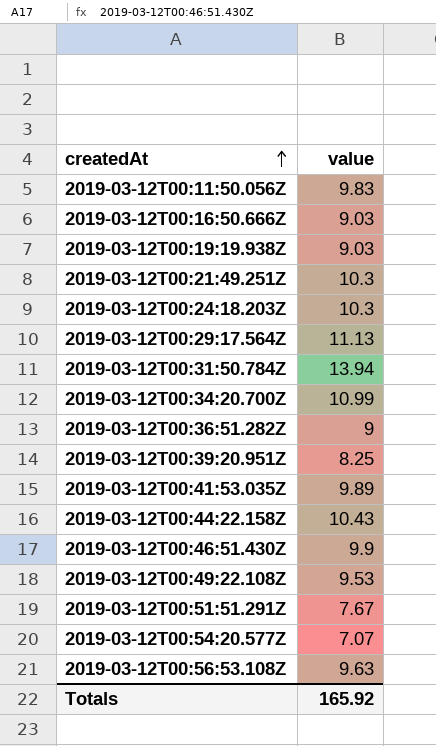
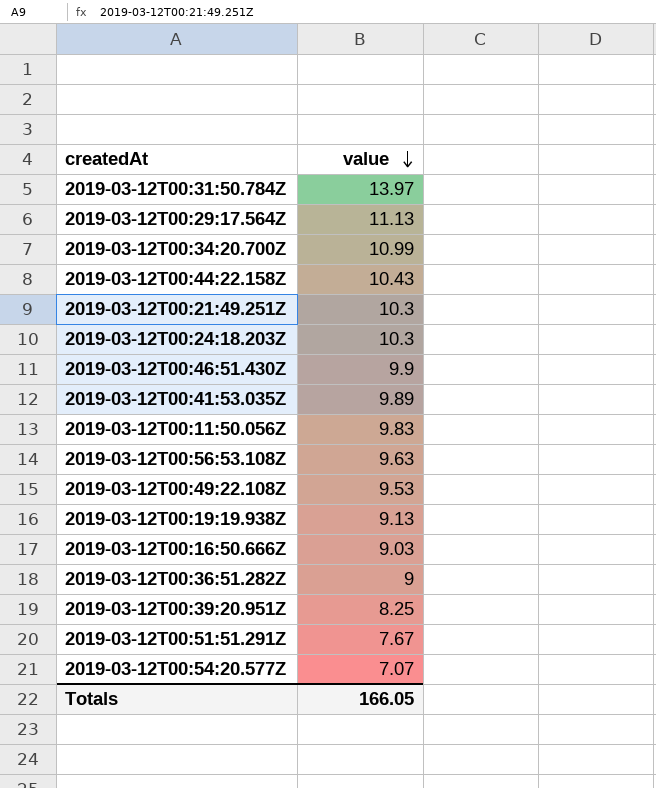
row order: createdAt ascending -> value descending
2019-03-12T00:31:50.784Z | value: 13.94 -> 13.97
2019-03-12T00:19:19.938Z | value: 9.03 -> 9.13
Totals | value: 165.92 -> 166.05

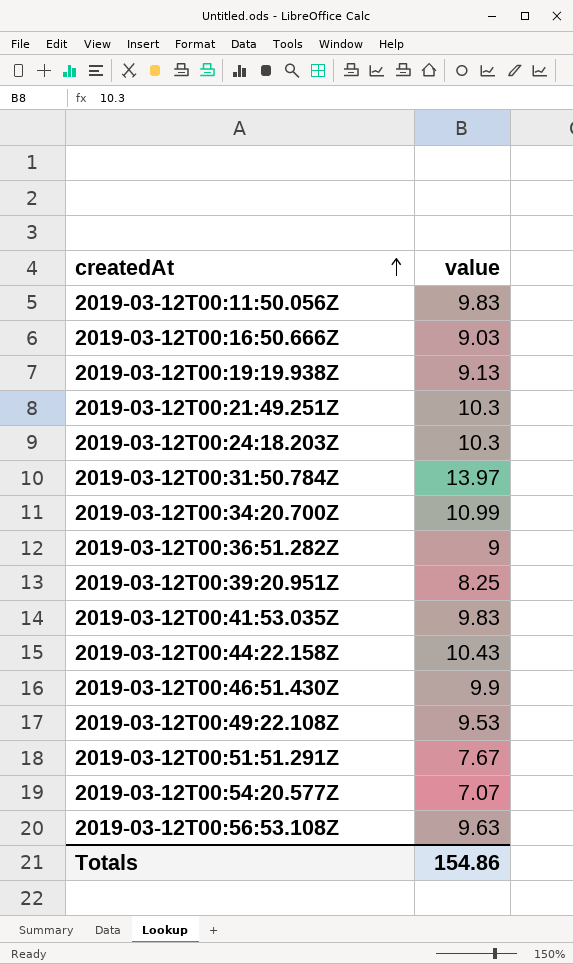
row order: value descending -> createdAt ascending
row 2019-03-12T00:29:17.564Z: 11.13 -> none
2019-03-12T00:41:53.035Z | value: 9.89 -> 9.83
Totals | value: 166.05 -> 154.86

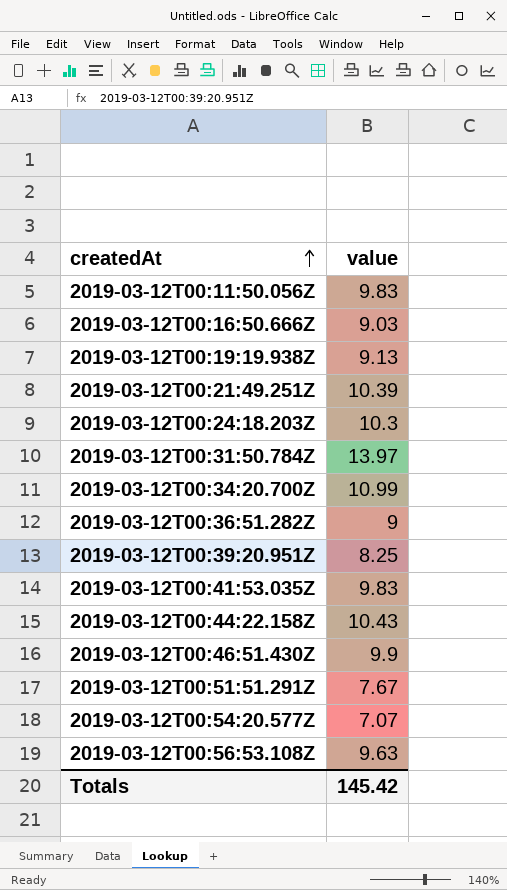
row 2019-03-12T00:49:22.108Z: 9.53 -> none
2019-03-12T00:21:49.251Z | value: 10.3 -> 10.39
Totals | value: 154.86 -> 145.42

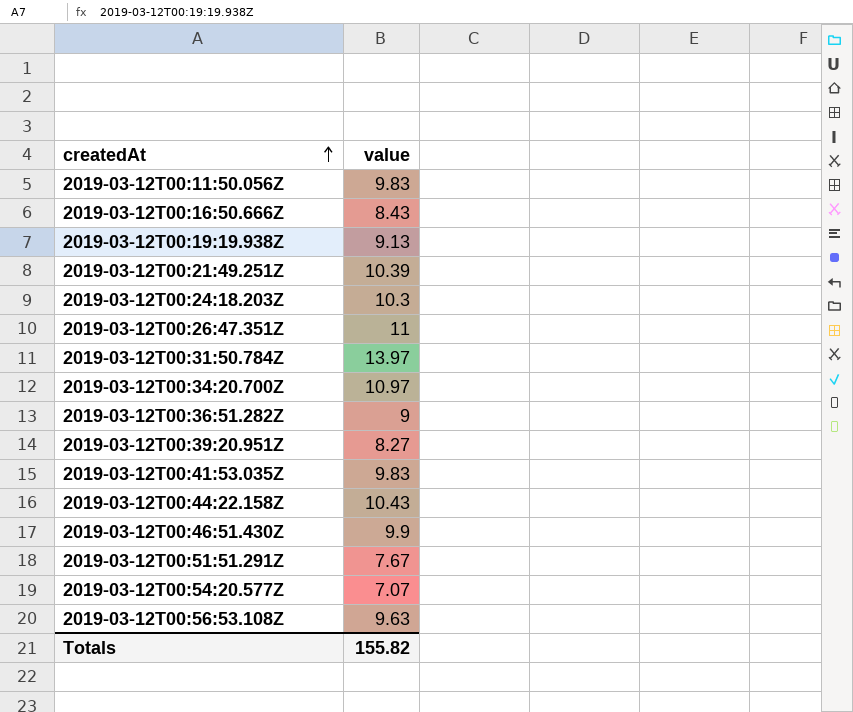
2019-03-12T00:16:50.666Z | value: 9.03 -> 8.43
row 2019-03-12T00:26:47.351Z: none -> 11
2019-03-12T00:34:20.700Z | value: 10.99 -> 10.97
2019-03-12T00:39:20.951Z | value: 8.25 -> 8.27
Totals | value: 145.42 -> 155.82

